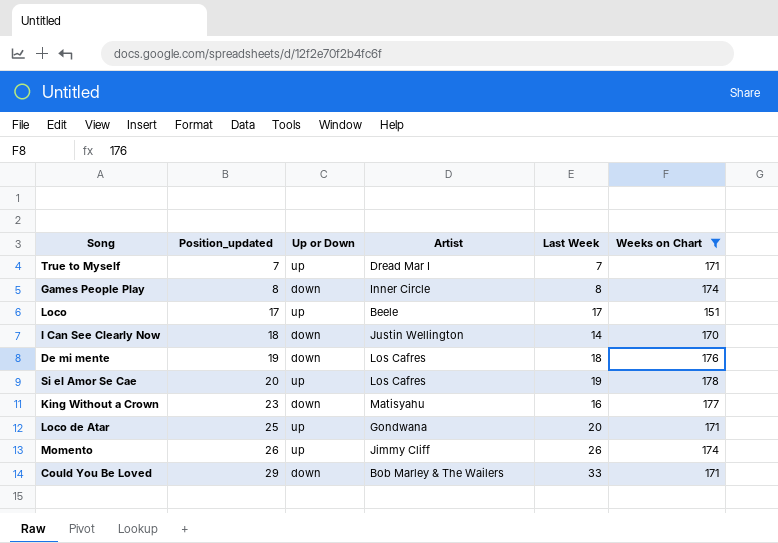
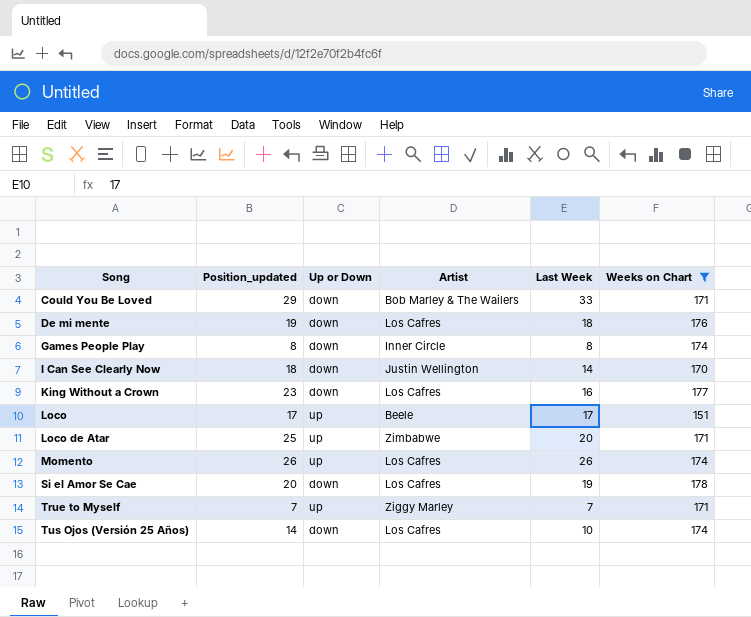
row order: Position_updated ascending -> Song ascending
King Without a Crown | Artist: Matisyahu -> Los Cafres
Loco de Atar | Artist: Gondwana -> Zimbabwe
Momento | Artist: Jimmy Cliff -> Los Cafres
Si el Amor Se Cae | Up or Down: up -> down
True to Myself | Artist: Dread Mar I -> Ziggy Marley
row Tus Ojos (Versión 25 Años): none -> 14 | down | Los Cafres | 10 | 174

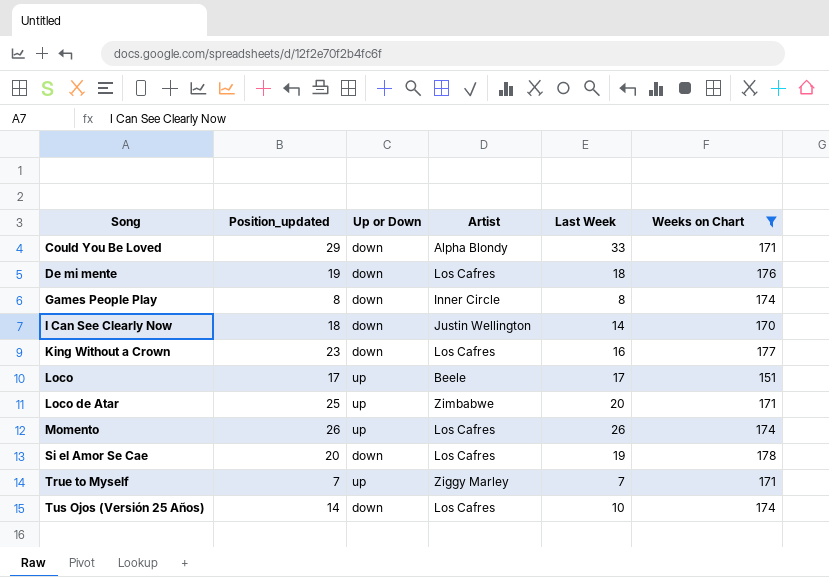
Could You Be Loved | Artist: Bob Marley & The Wailers -> Alpha Blondy

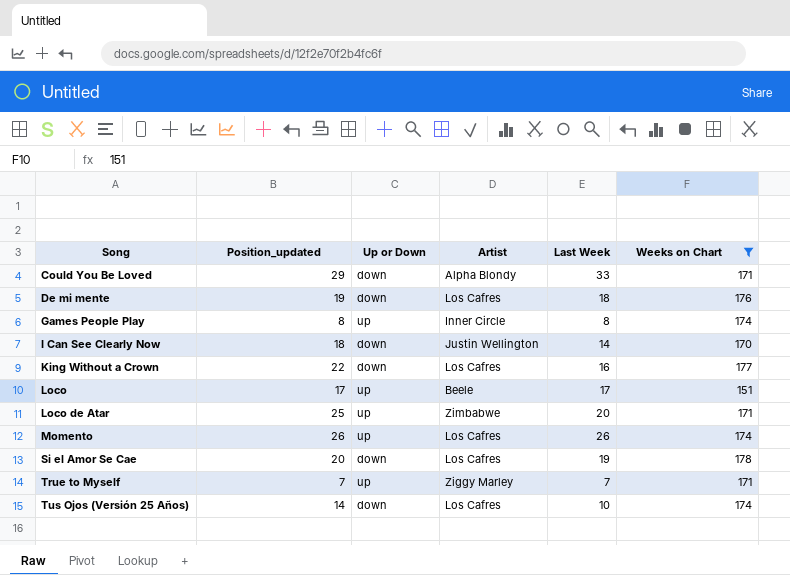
Games People Play | Up or Down: down -> up
King Without a Crown | Position_updated: 23 -> 22

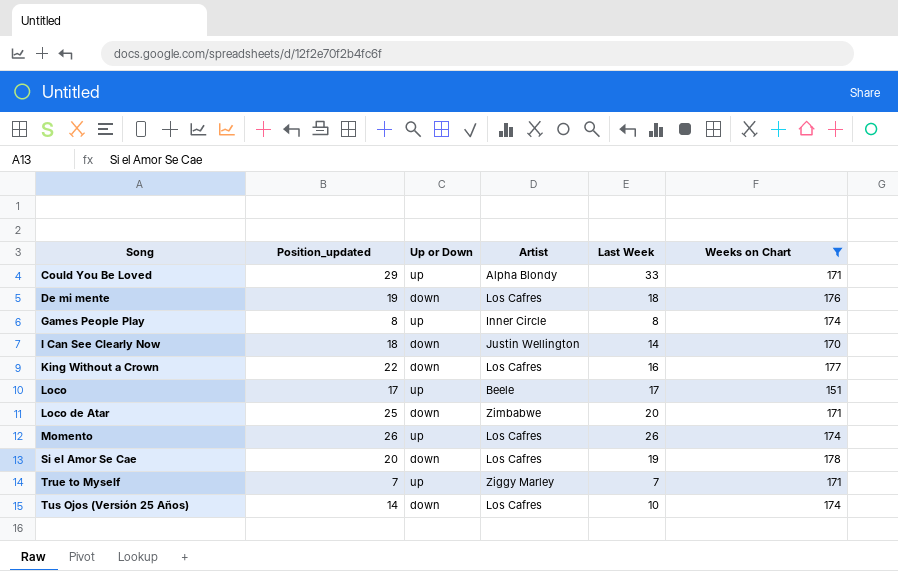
Could You Be Loved | Up or Down: down -> up
Loco de Atar | Up or Down: up -> down

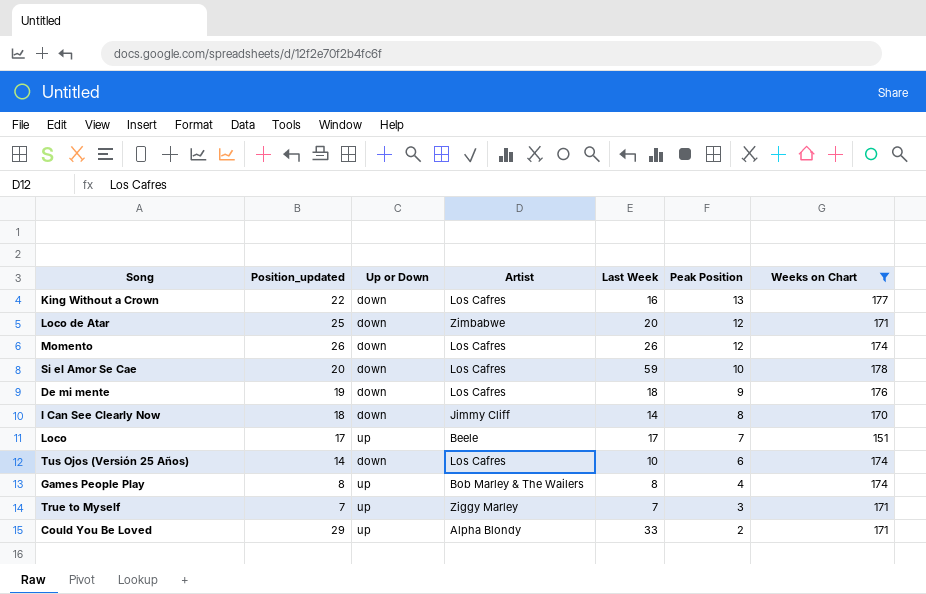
row order: Song ascending -> Peak Position descending
column Peak Position | position: none -> 6
Momento | Up or Down: up -> down
Si el Amor Se Cae | Last Week: 19 -> 59
I Can See Clearly Now | Artist: Justin Wellington -> Jimmy Cliff
Games People Play | Artist: Inner Circle -> Bob Marley & The Wailers

